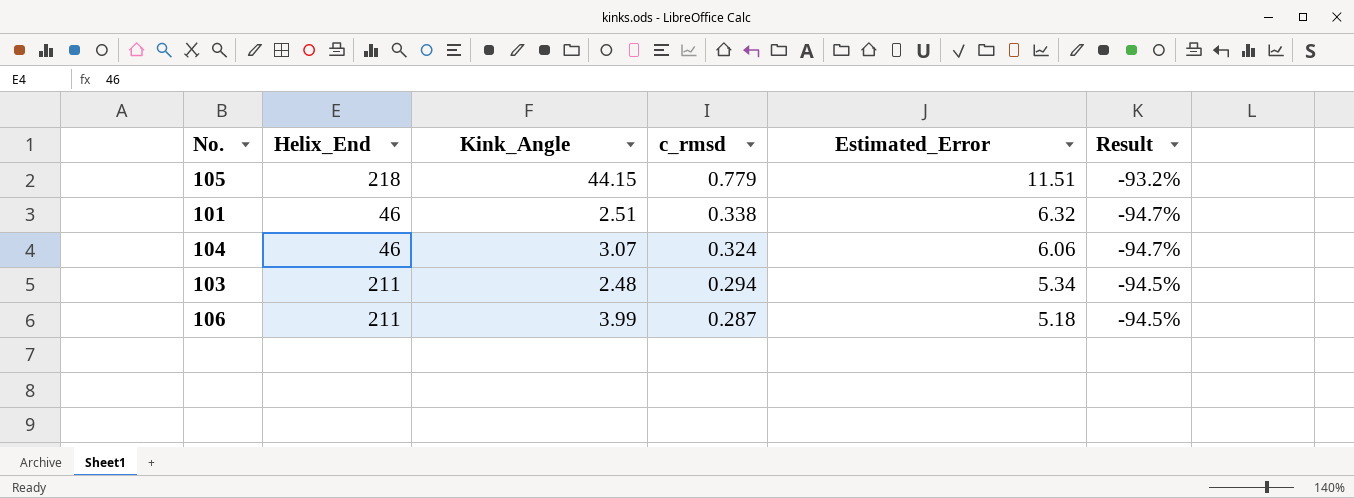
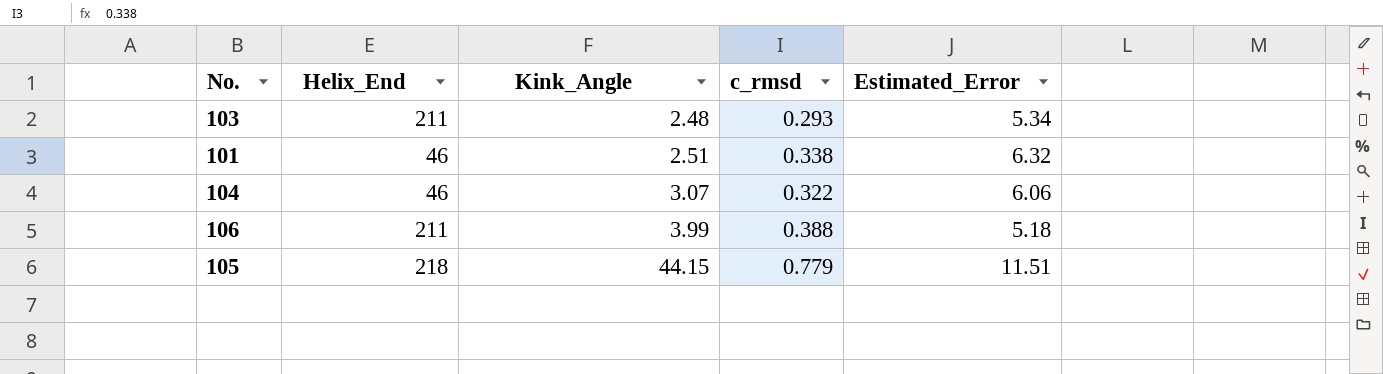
row order: c_rmsd descending -> Kink_Angle ascending
column Result | formula: ([c_rmsd] - [Estimated_Error]) / [Estimated_Error] -> none
103 | c_rmsd: 0.294 -> 0.293
104 | c_rmsd: 0.324 -> 0.322
106 | c_rmsd: 0.287 -> 0.388

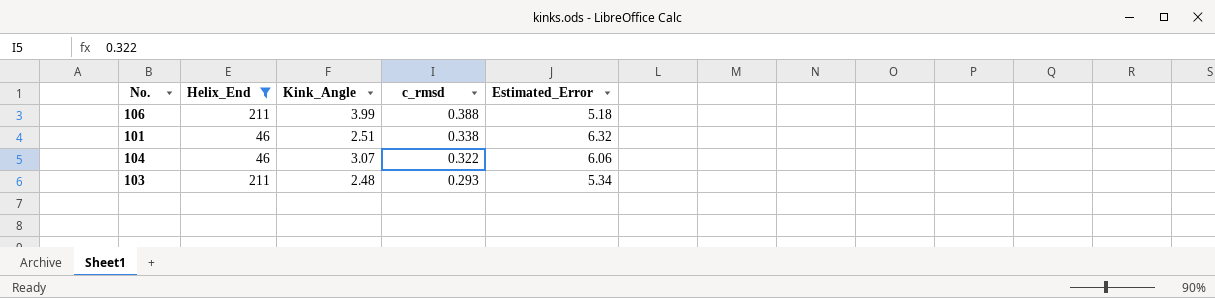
filter: none -> Helix_End != 218
row order: Kink_Angle ascending -> c_rmsd descending

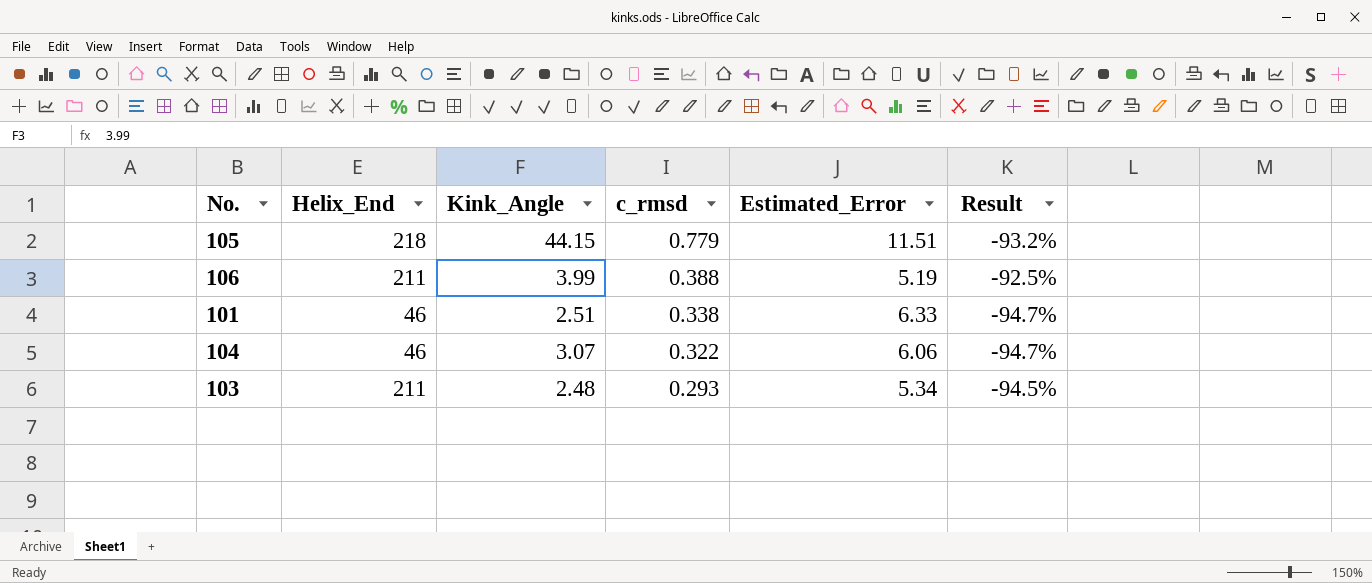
filter: Helix_End != 218 -> none
column Result | formula: none -> ([c_rmsd] - [Estimated_Error]) / [Estimated_Error]
106 | Estimated_Error: 5.18 -> 5.19
101 | Estimated_Error: 6.32 -> 6.33

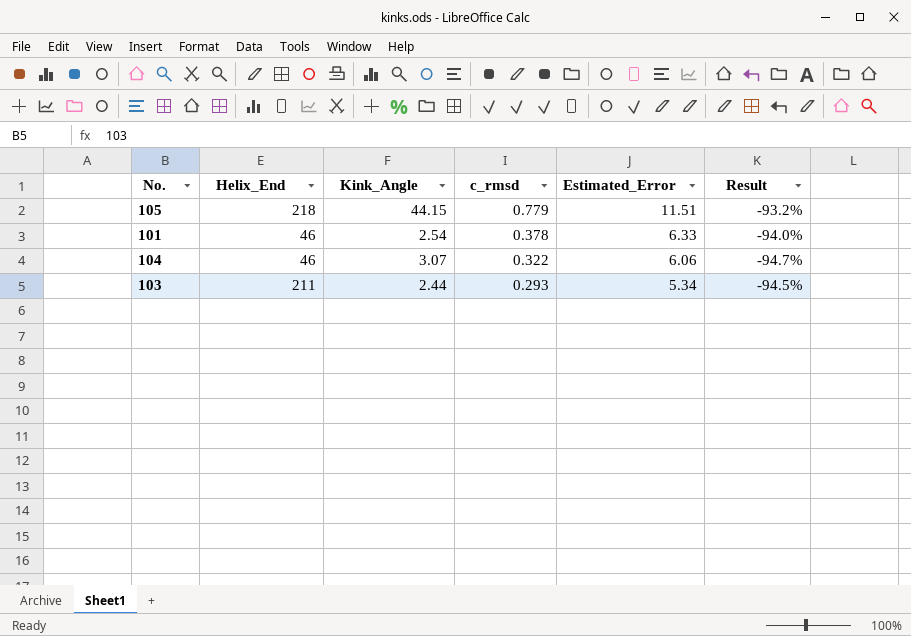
row 106: 211 | 3.99 | 0.388 | 5.19 | -92.5% -> none
101 | Kink_Angle: 2.51 -> 2.54
101 | c_rmsd: 0.338 -> 0.378
101 | Result: -94.7% -> -94.0%
103 | Kink_Angle: 2.48 -> 2.44

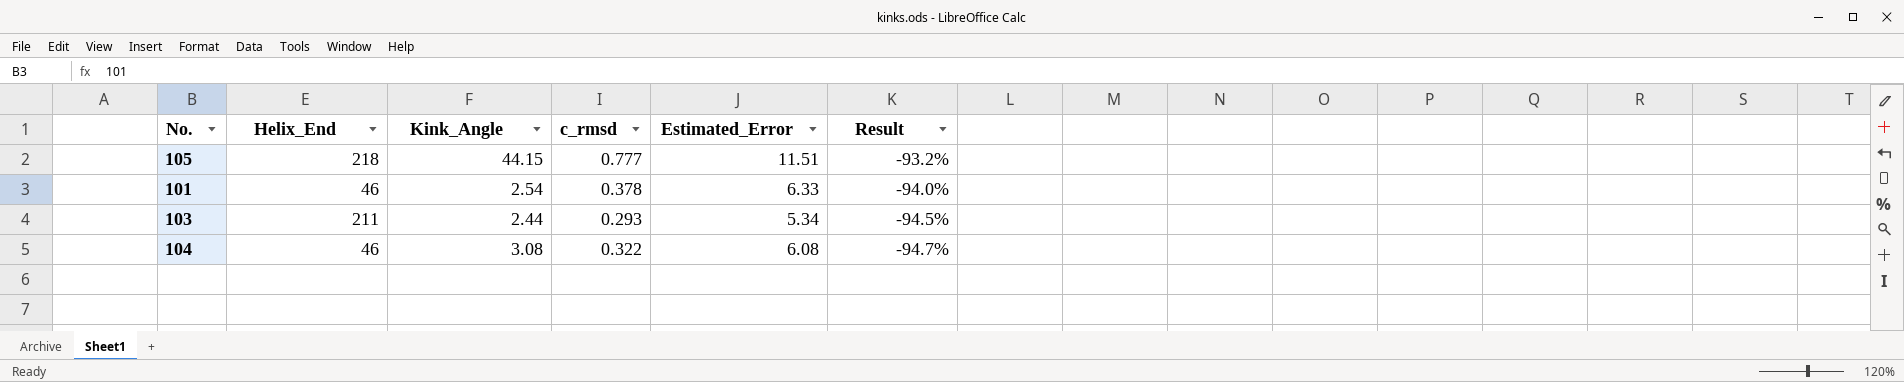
row order: c_rmsd descending -> Result descending
105 | c_rmsd: 0.779 -> 0.777
104 | Kink_Angle: 3.07 -> 3.08
104 | Estimated_Error: 6.06 -> 6.08

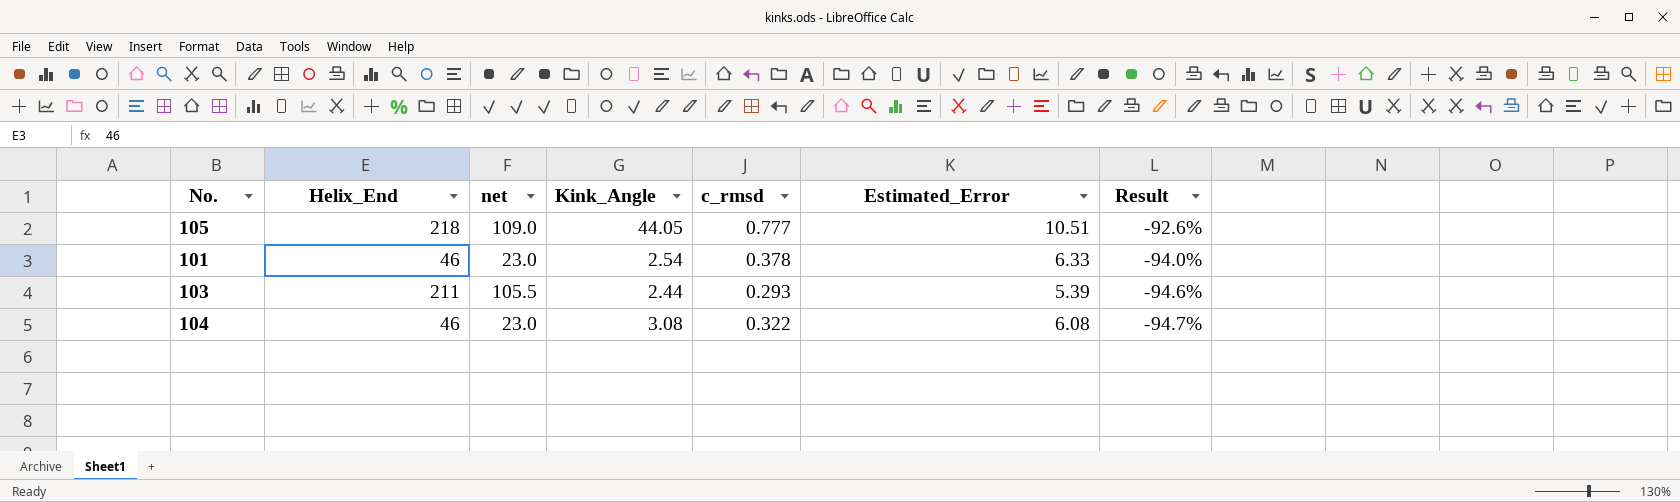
column net | formula: none -> [Helix_End] * 0.5
105 | Kink_Angle: 44.15 -> 44.05
105 | Estimated_Error: 11.51 -> 10.51
105 | Result: -93.2% -> -92.6%
103 | Estimated_Error: 5.34 -> 5.39
103 | Result: -94.5% -> -94.6%

